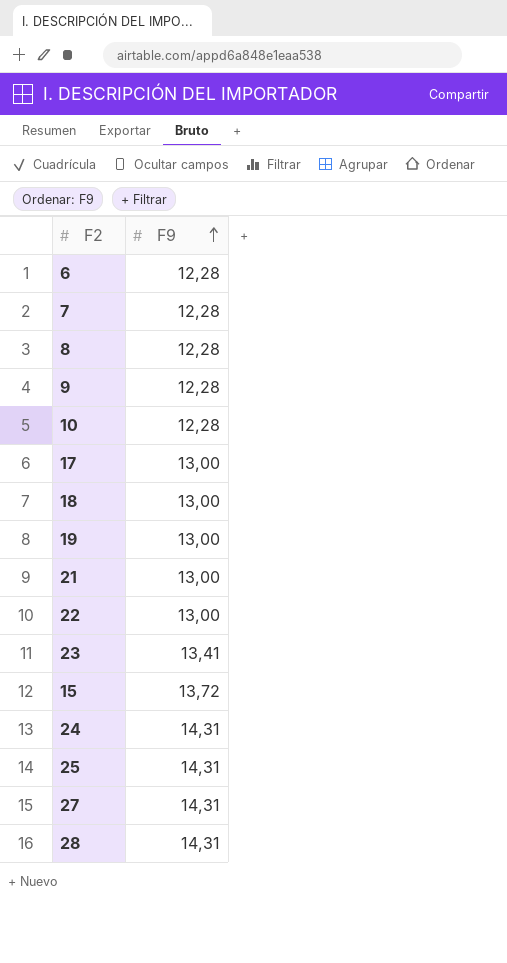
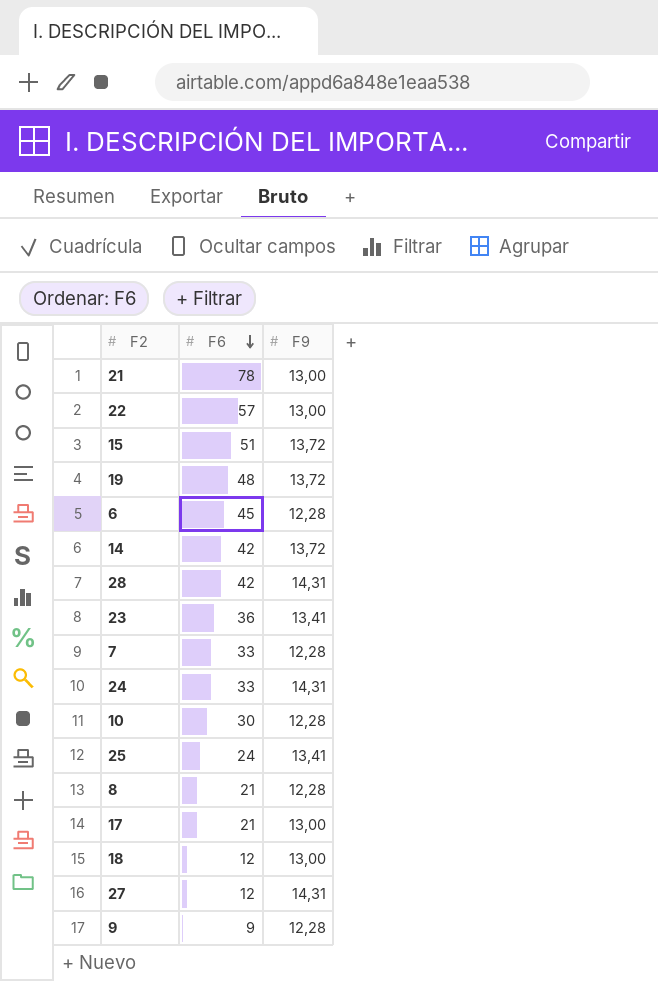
row order: F9 ascending -> F6 descending
column F6 | position: none -> 2
19 | F9: 13,00 -> 13,72
row 14: none -> 42 | 13,72
25 | F9: 14,31 -> 13,41

